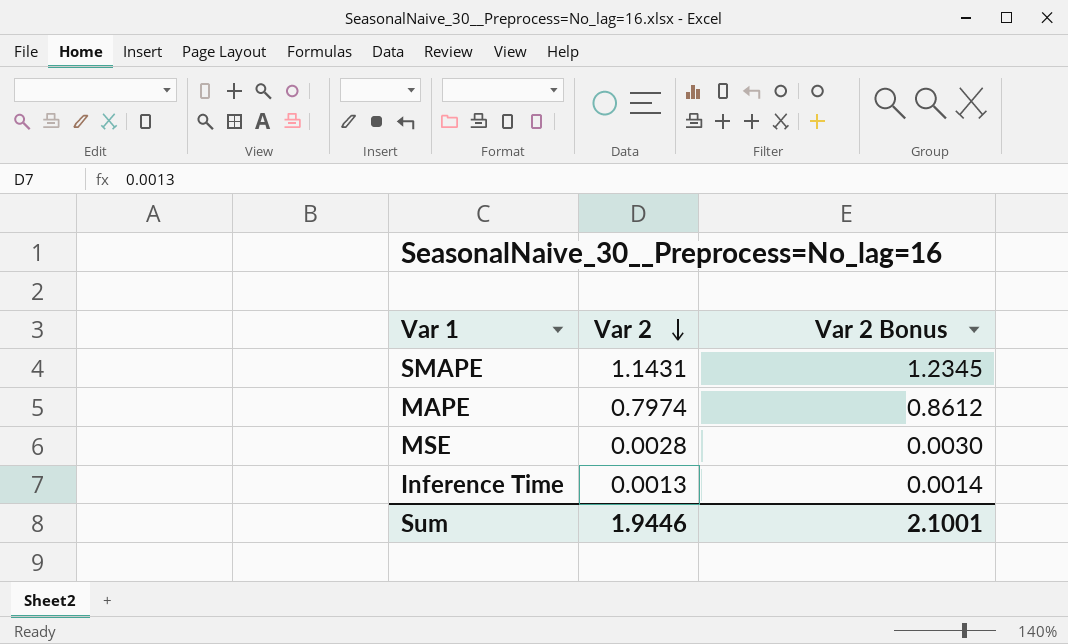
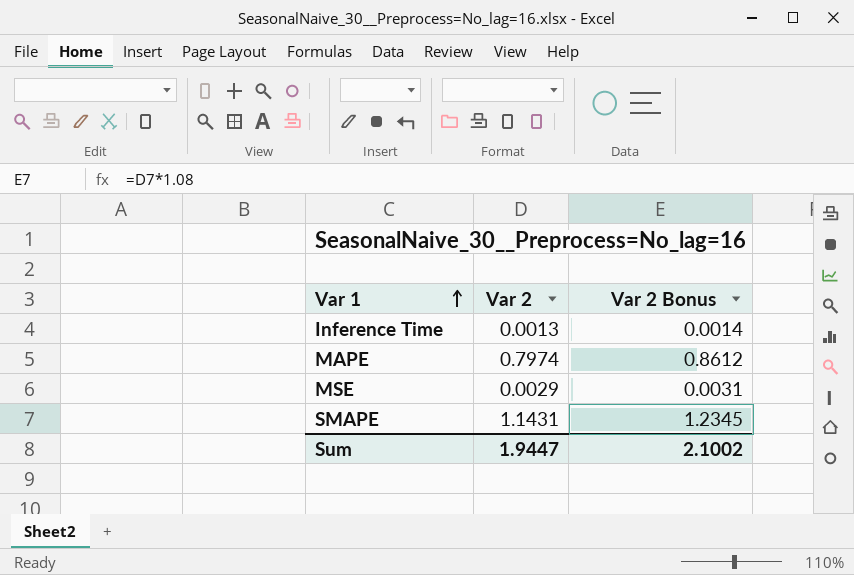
row order: Var 2 descending -> Var 1 ascending
MSE | Var 2: 0.0028 -> 0.0029
MSE | Var 2 Bonus: 0.0030 -> 0.0031
Sum | Var 2: 1.9446 -> 1.9447
Sum | Var 2 Bonus: 2.1001 -> 2.1002

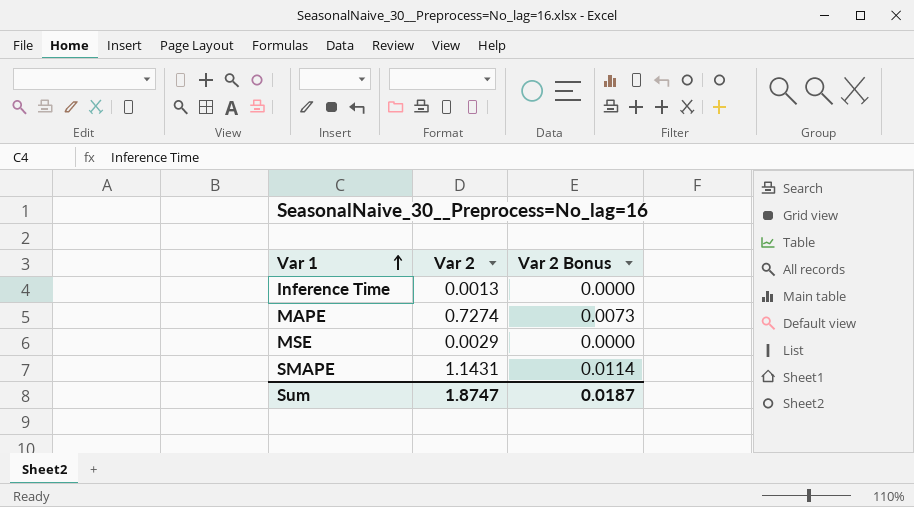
column Var 2 Bonus | formula: [Var 2] * 1.08 -> [Var 2] * 0.01
MAPE | Var 2: 0.7974 -> 0.7274
Sum | Var 2: 1.9447 -> 1.8747
Sum | Var 2 Bonus: 2.1002 -> 0.0187

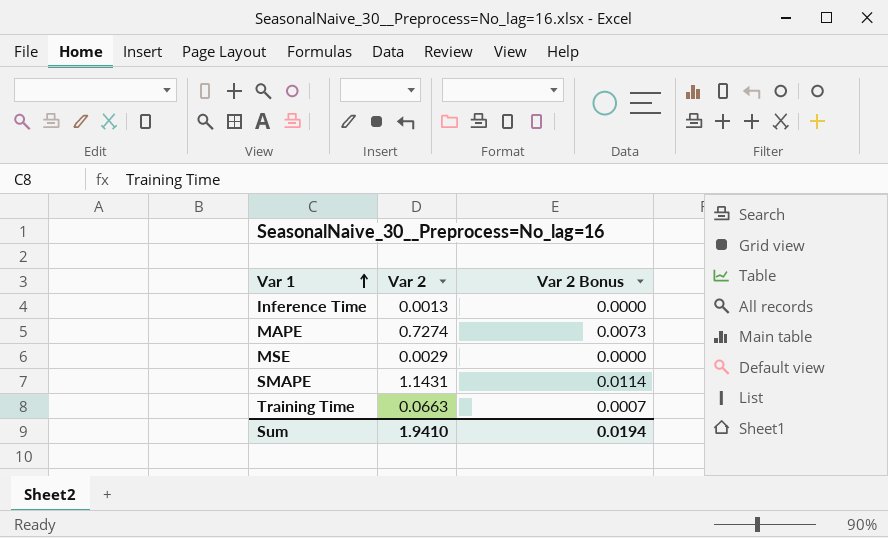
row Training Time: none -> 0.0663 | 0.0007
Sum | Var 2: 1.8747 -> 1.9410
Sum | Var 2 Bonus: 0.0187 -> 0.0194

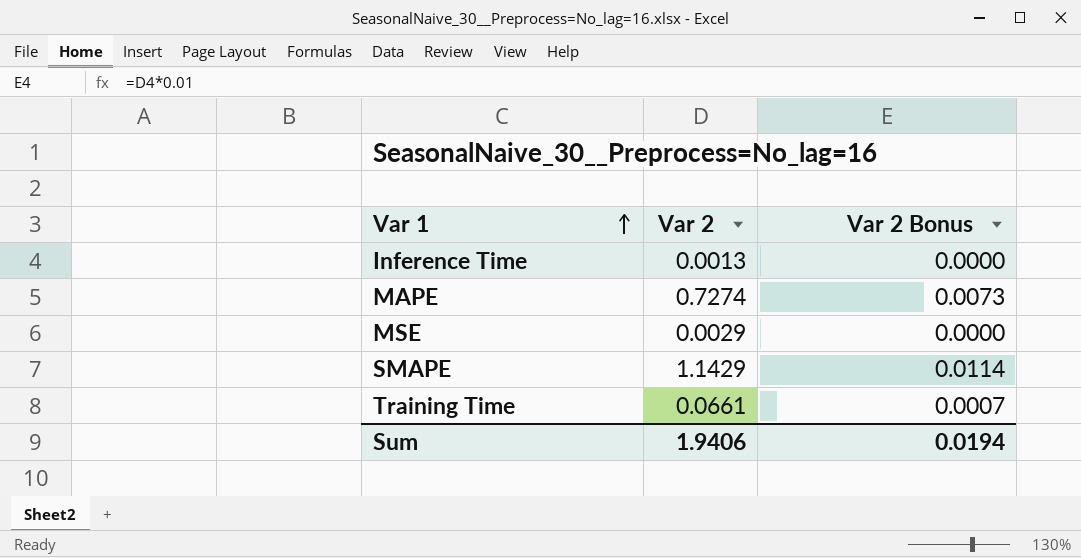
SMAPE | Var 2: 1.1431 -> 1.1429
Training Time | Var 2: 0.0663 -> 0.0661
Sum | Var 2: 1.9410 -> 1.9406

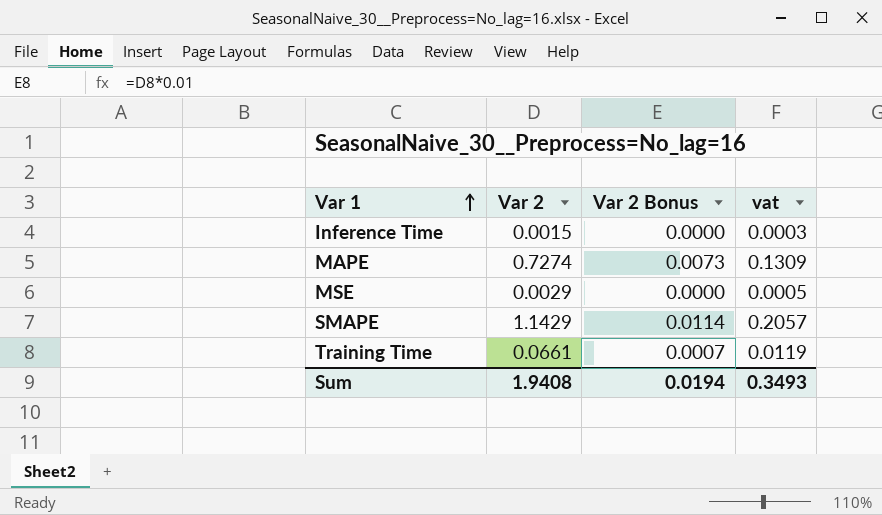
column vat | formula: none -> [Var 2] * 0.18
Inference Time | Var 2: 0.0013 -> 0.0015
Sum | Var 2: 1.9406 -> 1.9408

